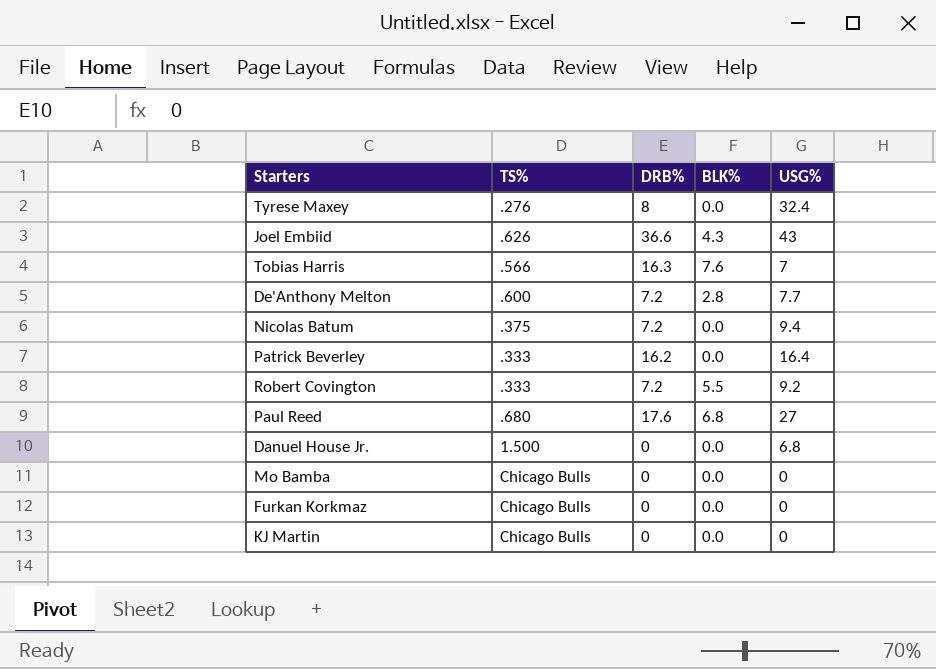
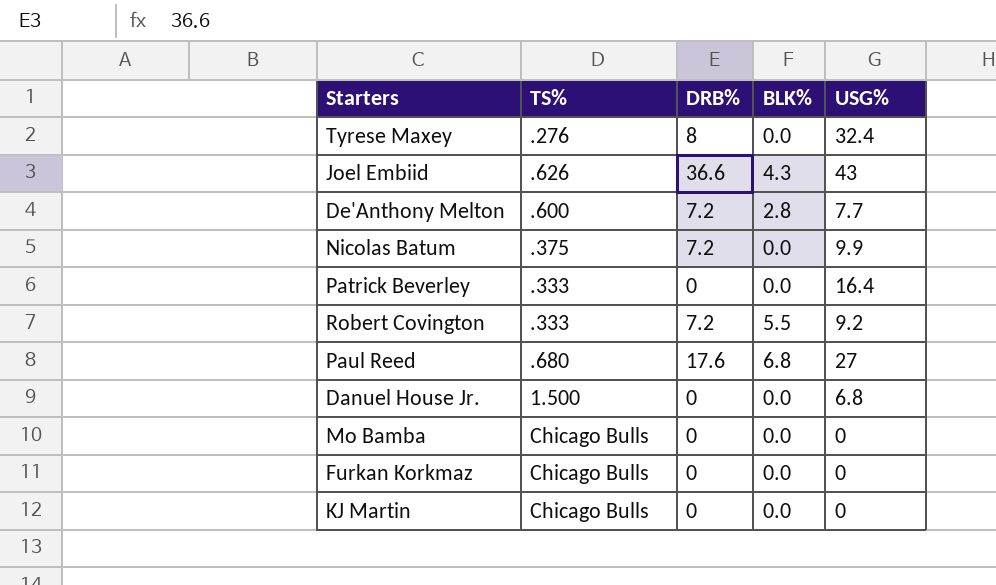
row Tobias Harris: .566 | 16.3 | 7.6 | 7 -> none
Nicolas Batum | USG%: 9.4 -> 9.9
Patrick Beverley | DRB%: 16.2 -> 0

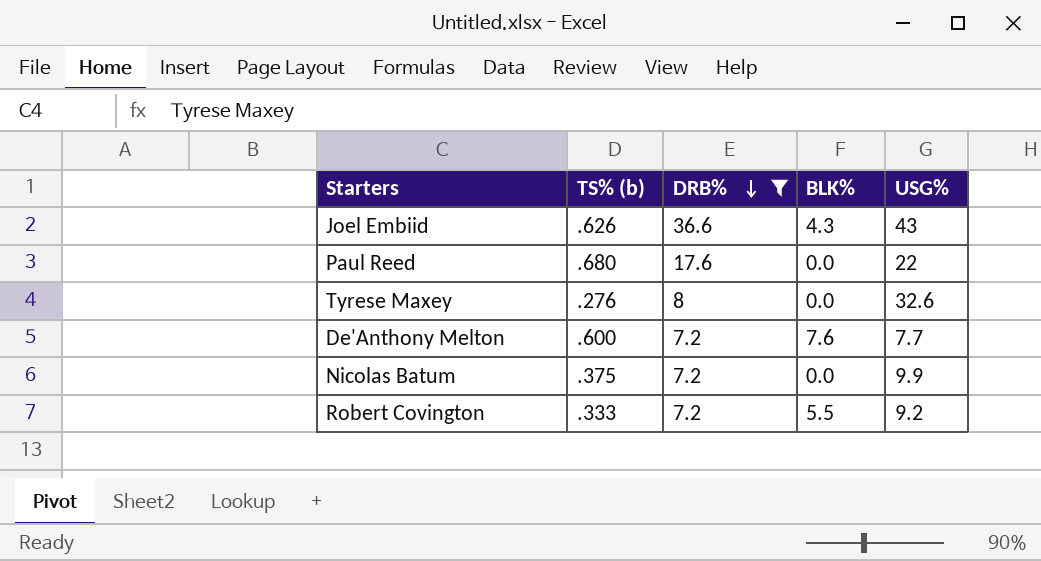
filter: none -> DRB% != 0
row order: none -> DRB% descending
column name: TS% -> TS% (b)
Paul Reed | BLK%: 6.8 -> 0.0
Paul Reed | USG%: 27 -> 22
Tyrese Maxey | USG%: 32.4 -> 32.6
De'Anthony Melton | BLK%: 2.8 -> 7.6

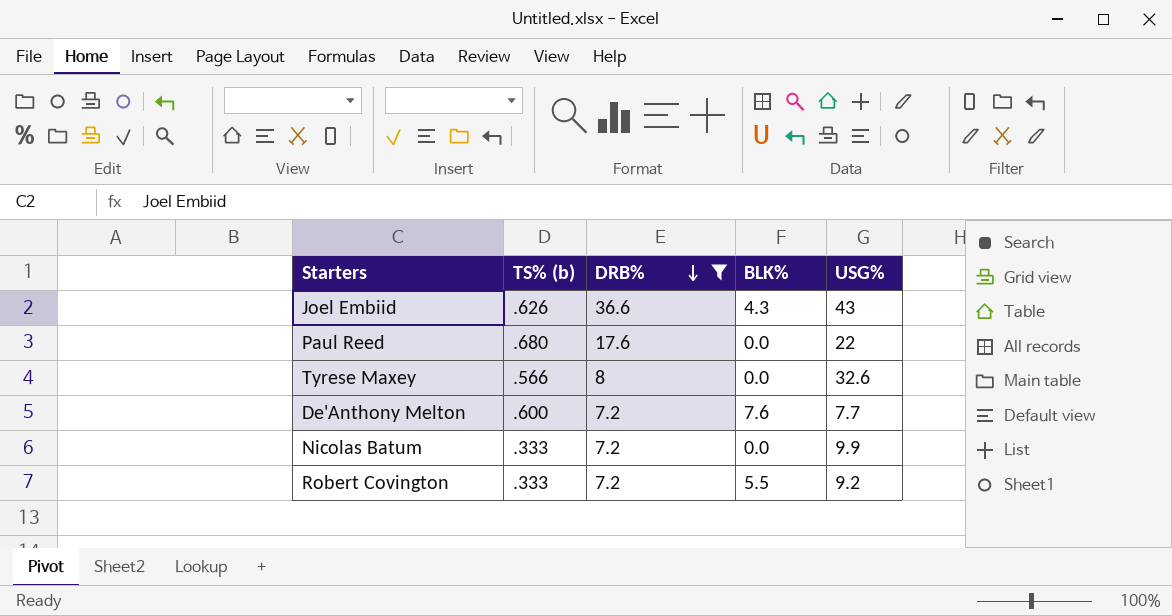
Tyrese Maxey | TS% (b): .276 -> .566
Nicolas Batum | TS% (b): .375 -> .333

